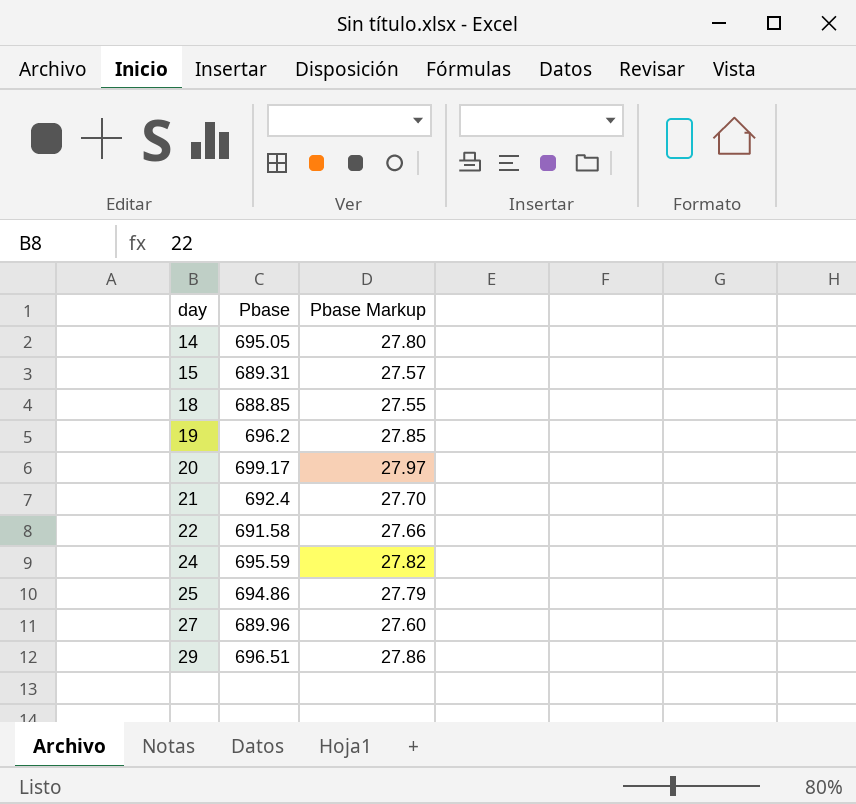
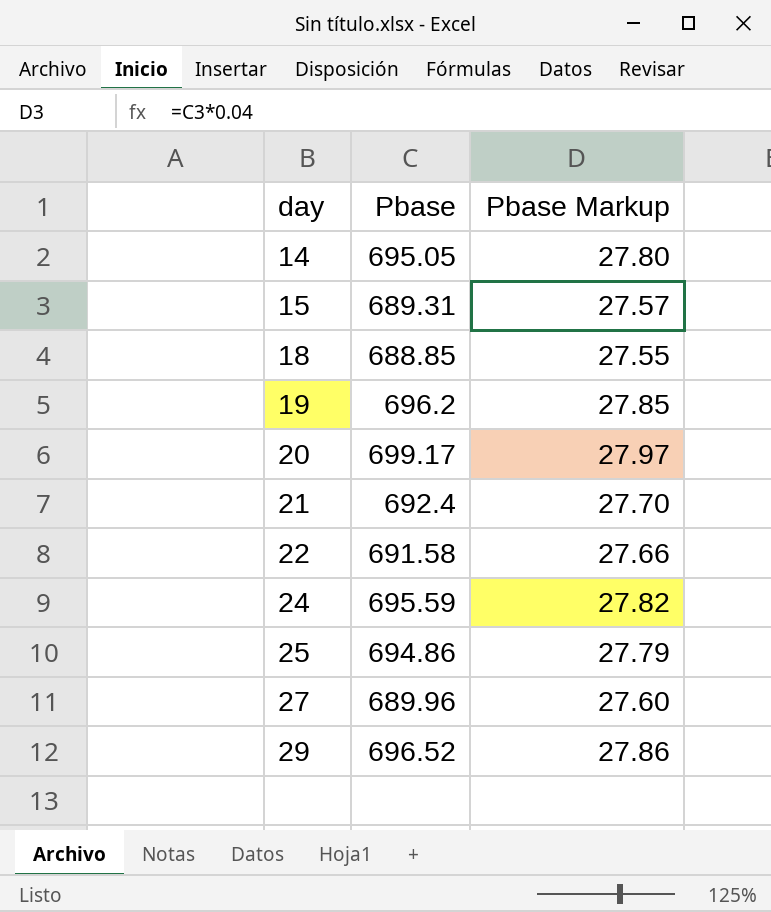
29 | Pbase: 696.51 -> 696.52

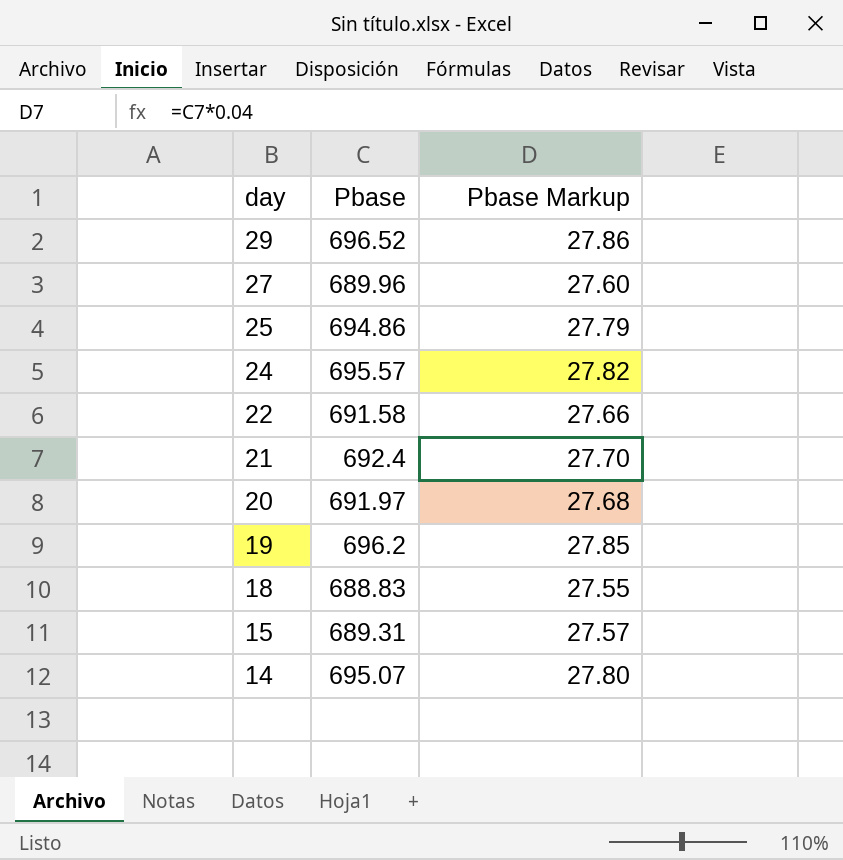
row order: day ascending -> day descending
24 | Pbase: 695.59 -> 695.57
20 | Pbase: 699.17 -> 691.97
20 | Pbase Markup: 27.97 -> 27.68
18 | Pbase: 688.85 -> 688.83
14 | Pbase: 695.05 -> 695.07

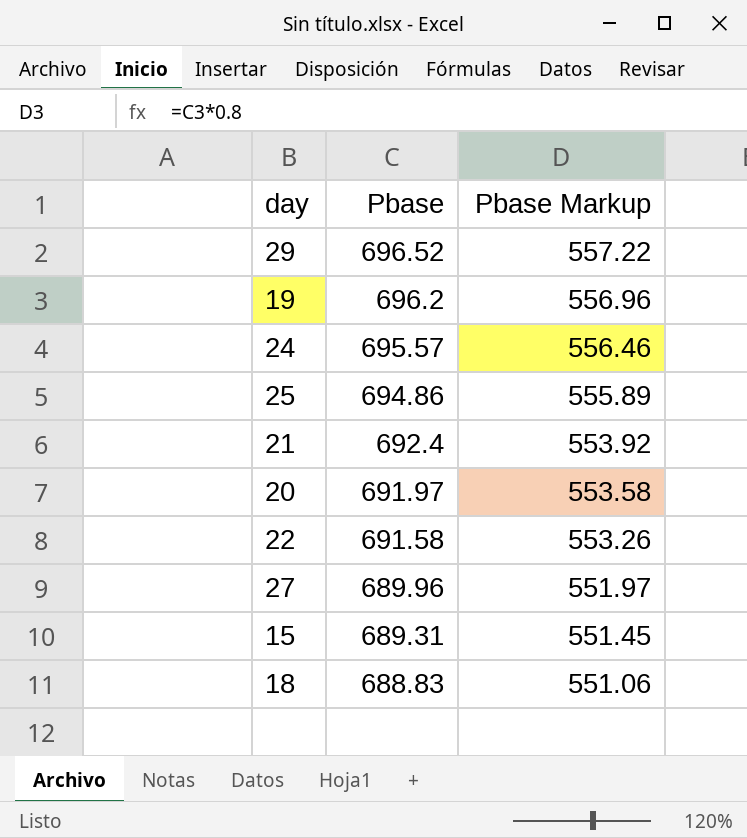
row order: day descending -> Pbase descending
column Pbase Markup | formula: [Pbase] * 0.04 -> [Pbase] * 0.8
row 14: 695.07 | 27.80 -> none

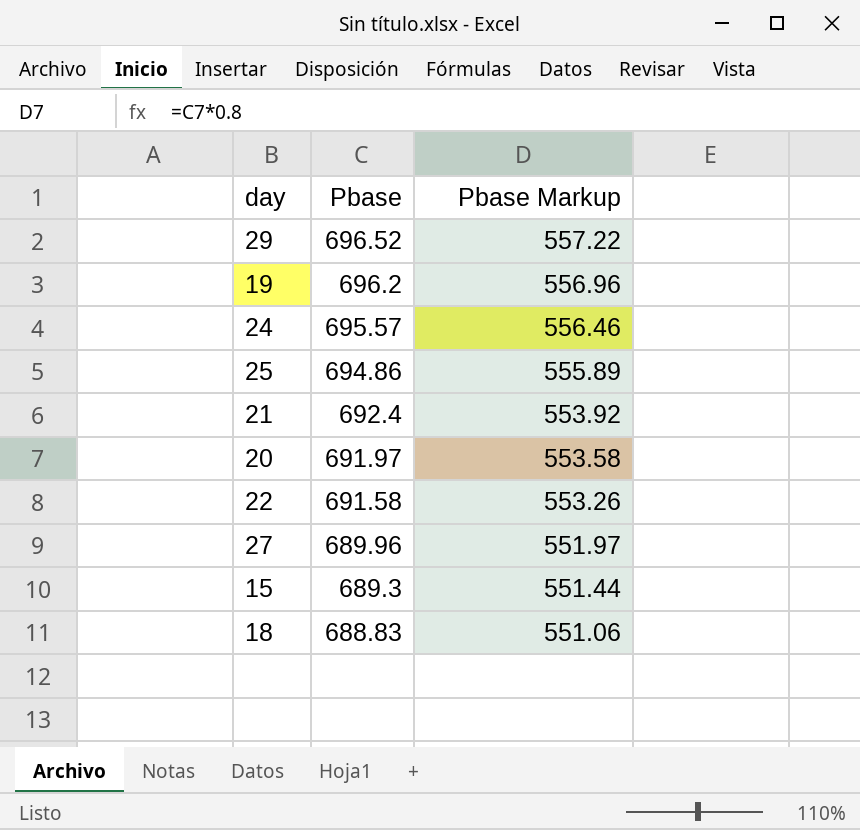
15 | Pbase: 689.31 -> 689.3
15 | Pbase Markup: 551.45 -> 551.44

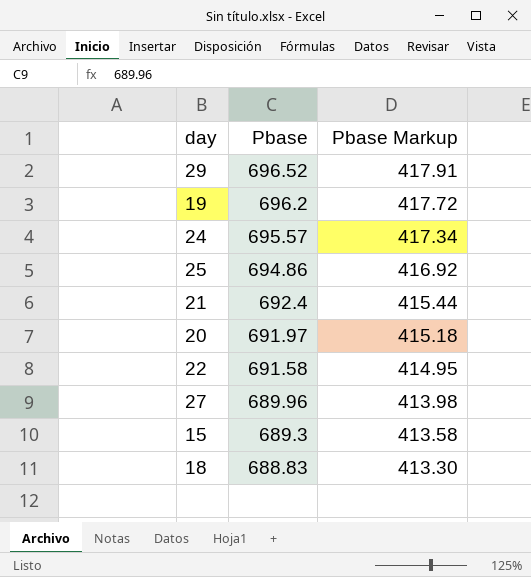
column Pbase Markup | formula: [Pbase] * 0.8 -> [Pbase] * 0.6

